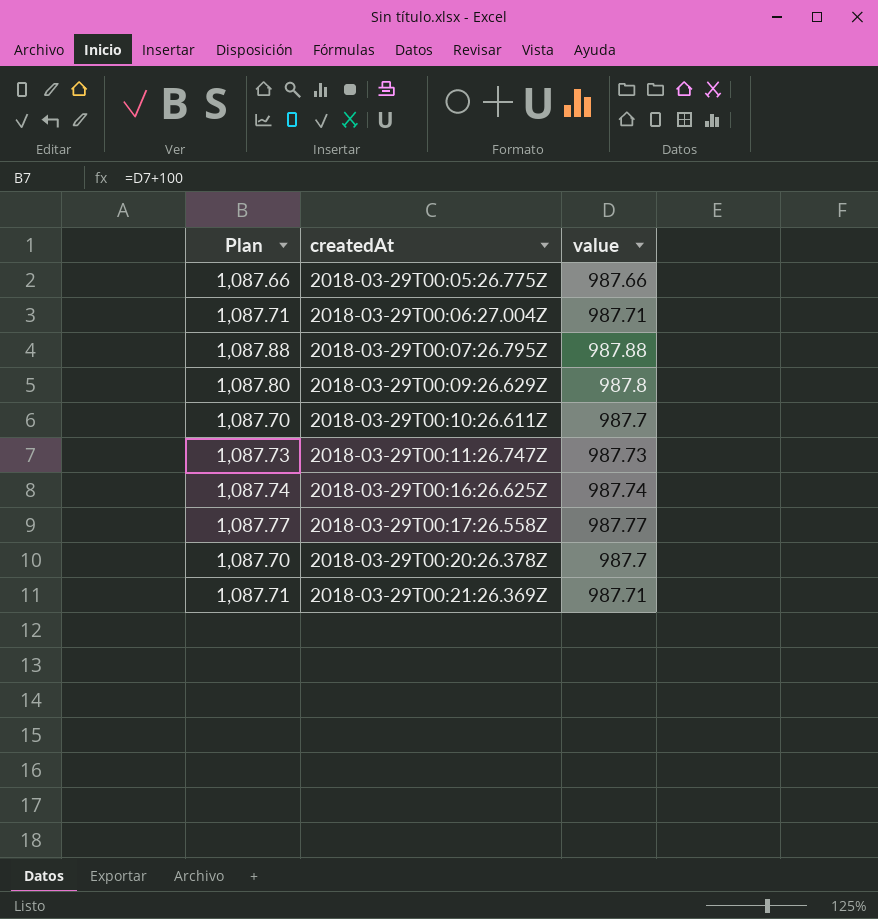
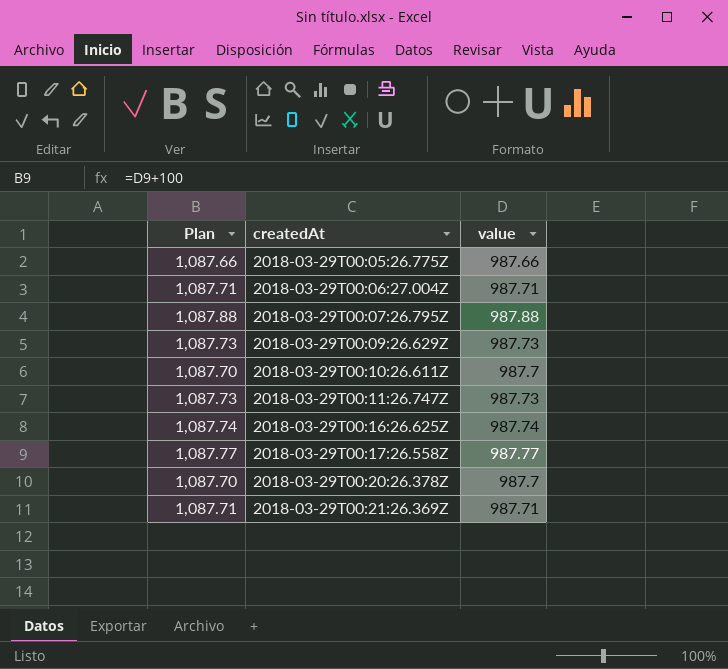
2018-03-29T00:09:26.629Z | Plan: 1,087.80 -> 1,087.73
2018-03-29T00:09:26.629Z | value: 987.8 -> 987.73

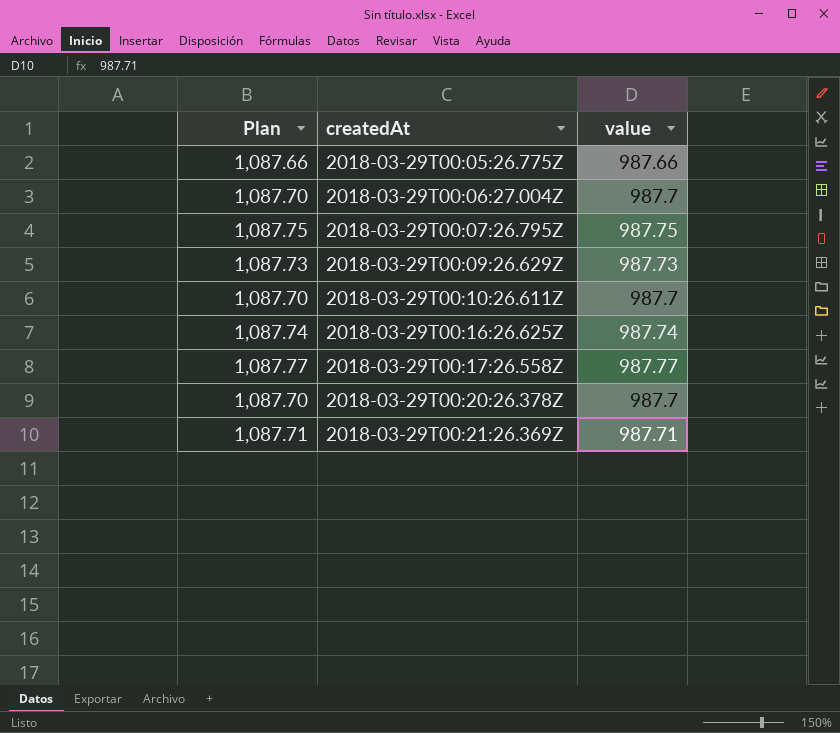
row 2018-03-29T00:11:26.747Z: 1,087.73 | 987.73 -> none
2018-03-29T00:06:27.004Z | Plan: 1,087.71 -> 1,087.70
2018-03-29T00:06:27.004Z | value: 987.71 -> 987.7
2018-03-29T00:07:26.795Z | Plan: 1,087.88 -> 1,087.75
2018-03-29T00:07:26.795Z | value: 987.88 -> 987.75

